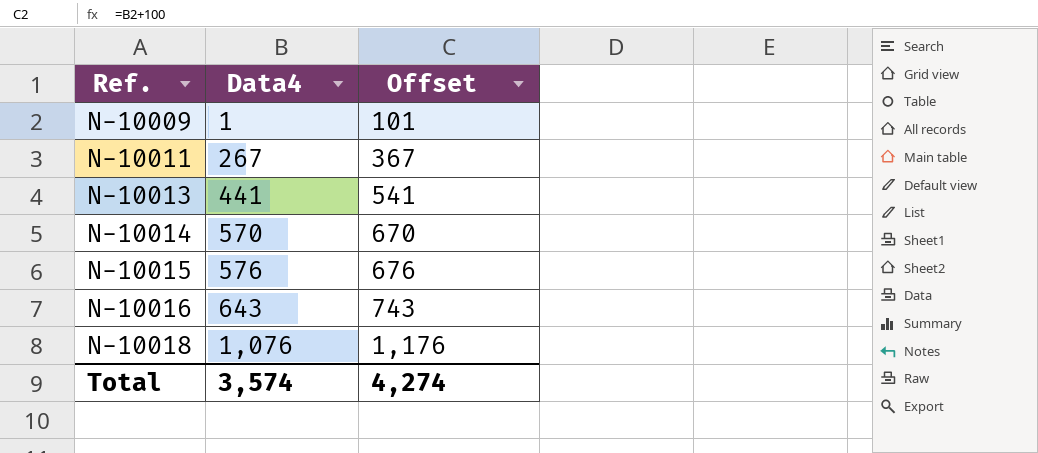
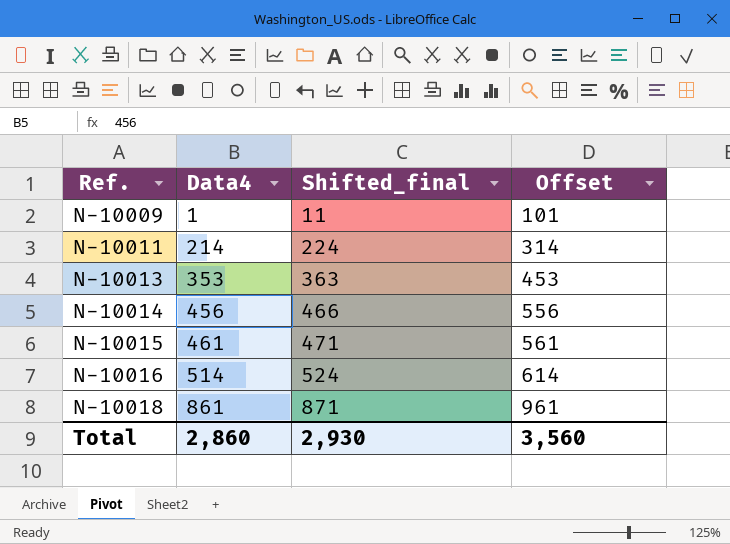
column Shifted_final | formula: none -> [Data4] + 10
N-10011 | Data4: 267 -> 214
N-10011 | Offset: 367 -> 314
N-10013 | Data4: 441 -> 353
N-10013 | Offset: 541 -> 453
N-10014 | Data4: 570 -> 456
N-10014 | Offset: 670 -> 556
N-10015 | Data4: 576 -> 461
N-10015 | Offset: 676 -> 561
N-10016 | Data4: 643 -> 514
N-10016 | Offset: 743 -> 614
N-10018 | Data4: 1,076 -> 861
N-10018 | Offset: 1,176 -> 961
Total | Data4: 3,574 -> 2,860
Total | Offset: 4,274 -> 3,560

